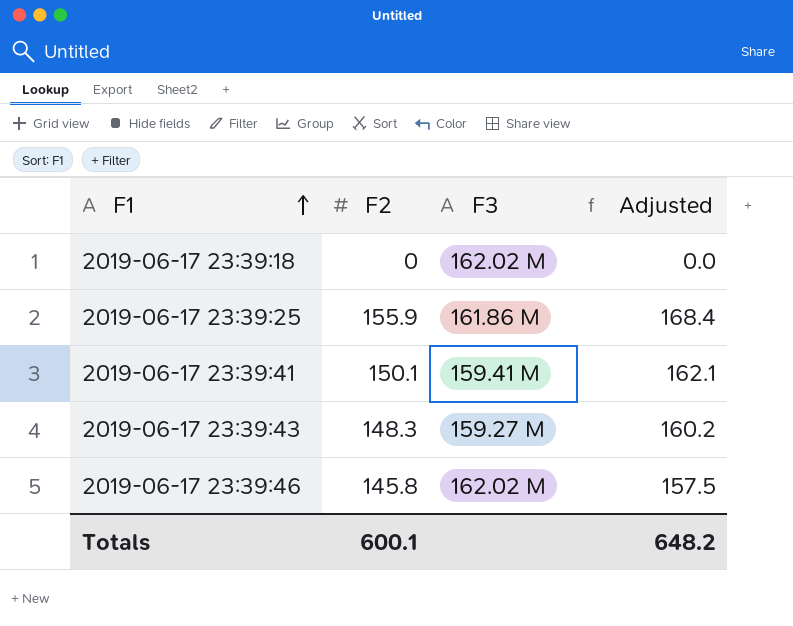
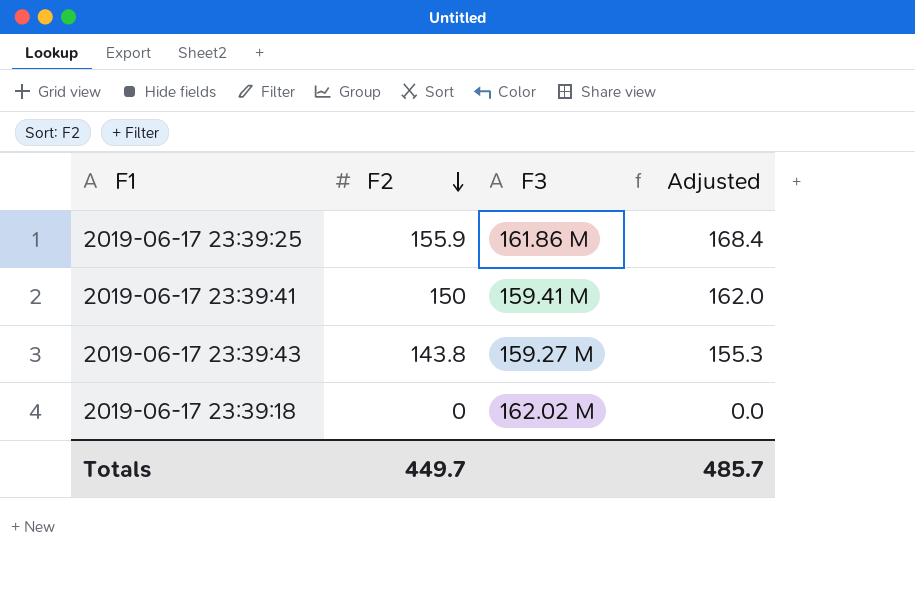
row order: F1 ascending -> F2 descending
row 2019-06-17 23:39:46: 145.8 | 162.02 M | 157.5 -> none
2019-06-17 23:39:41 | F2: 150.1 -> 150
2019-06-17 23:39:41 | Adjusted: 162.1 -> 162.0
2019-06-17 23:39:43 | F2: 148.3 -> 143.8
2019-06-17 23:39:43 | Adjusted: 160.2 -> 155.3
Totals | F2: 600.1 -> 449.7
Totals | Adjusted: 648.2 -> 485.7

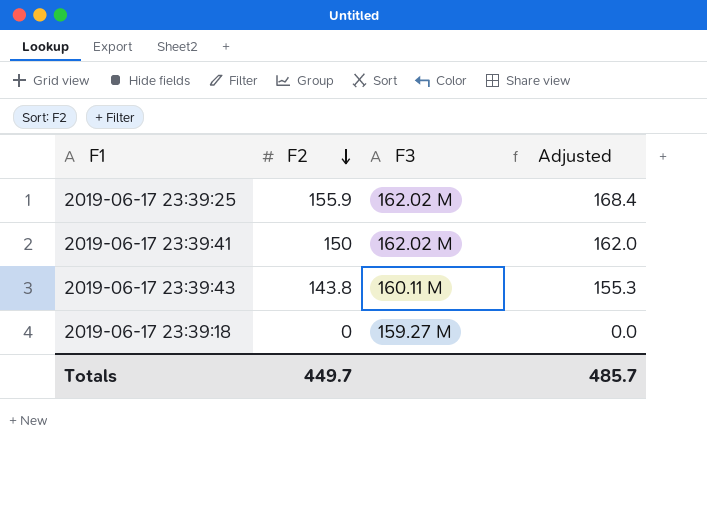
2019-06-17 23:39:25 | F3: 161.86 M -> 162.02 M
2019-06-17 23:39:41 | F3: 159.41 M -> 162.02 M
2019-06-17 23:39:43 | F3: 159.27 M -> 160.11 M
2019-06-17 23:39:18 | F3: 162.02 M -> 159.27 M

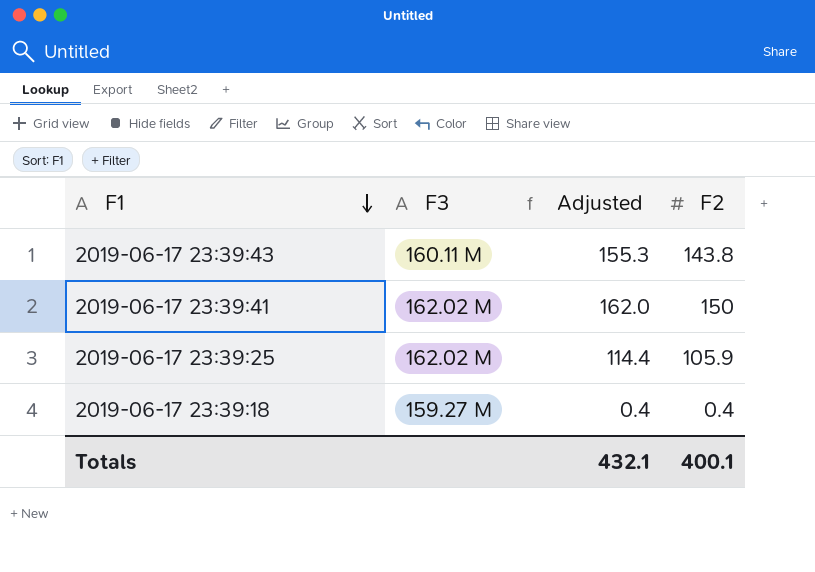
row order: F2 descending -> F1 descending
column F2 | position: 2 -> 4
2019-06-17 23:39:25 | Adjusted: 168.4 -> 114.4
2019-06-17 23:39:25 | F2: 155.9 -> 105.9
2019-06-17 23:39:18 | Adjusted: 0.0 -> 0.4
2019-06-17 23:39:18 | F2: 0 -> 0.4
Totals | Adjusted: 485.7 -> 432.1
Totals | F2: 449.7 -> 400.1

